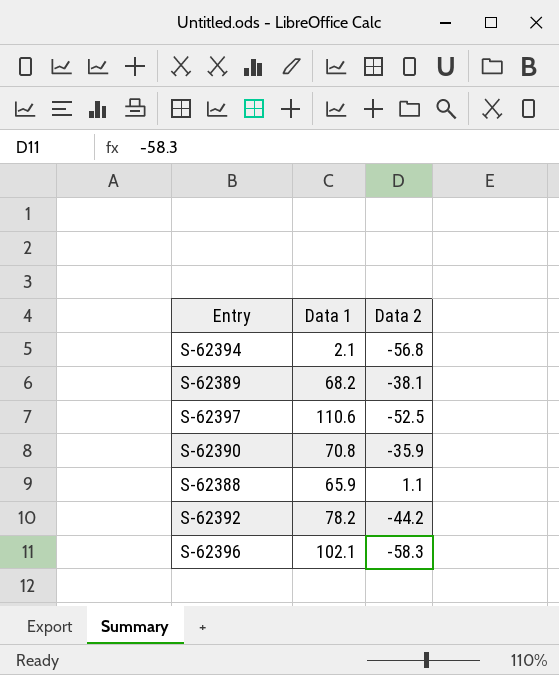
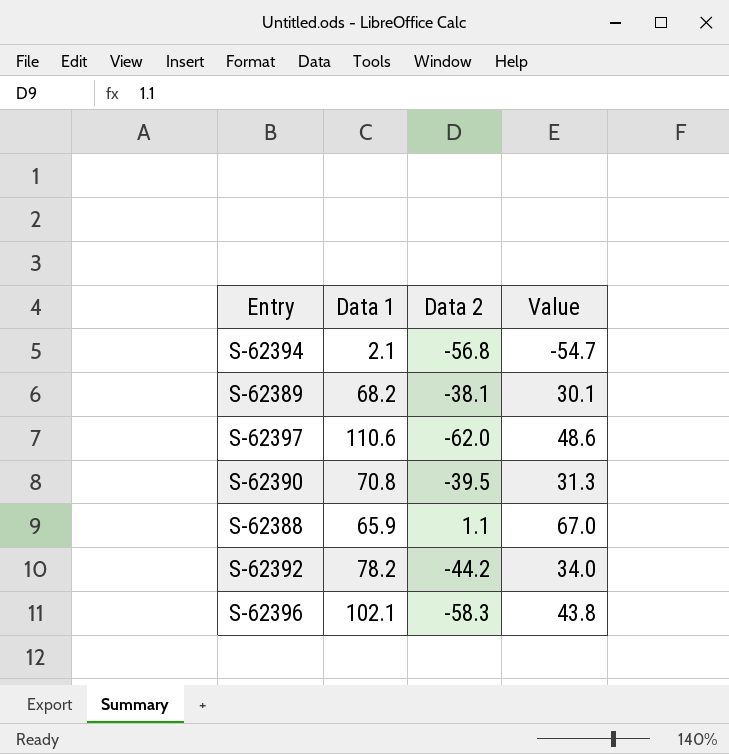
column Value | formula: none -> [Data 1] + [Data 2]
S-62397 | Data 2: -52.5 -> -62.0
S-62390 | Data 2: -35.9 -> -39.5

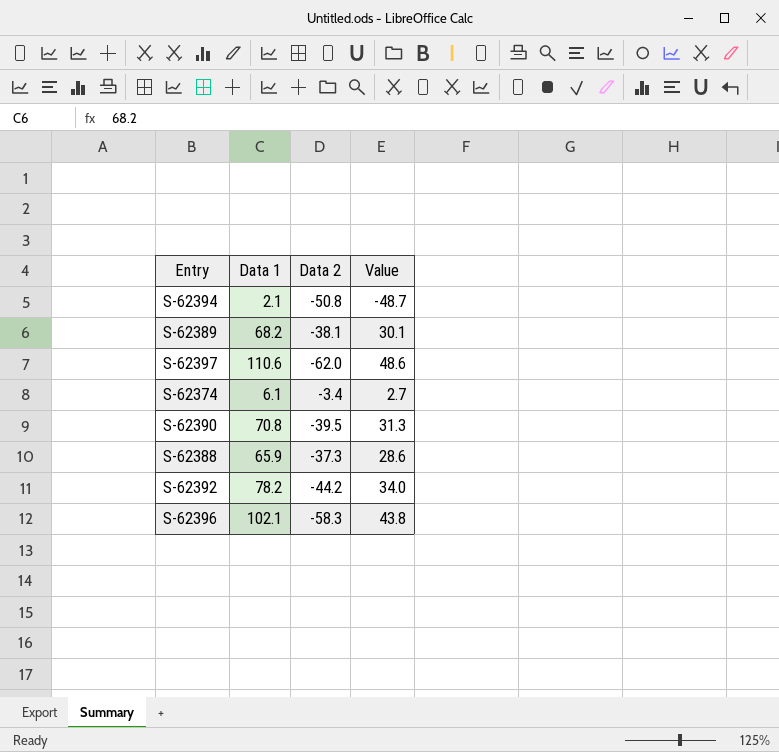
S-62394 | Data 2: -56.8 -> -50.8
S-62394 | Value: -54.7 -> -48.7
row S-62374: none -> 6.1 | -3.4 | 2.7
S-62388 | Data 2: 1.1 -> -37.3
S-62388 | Value: 67.0 -> 28.6

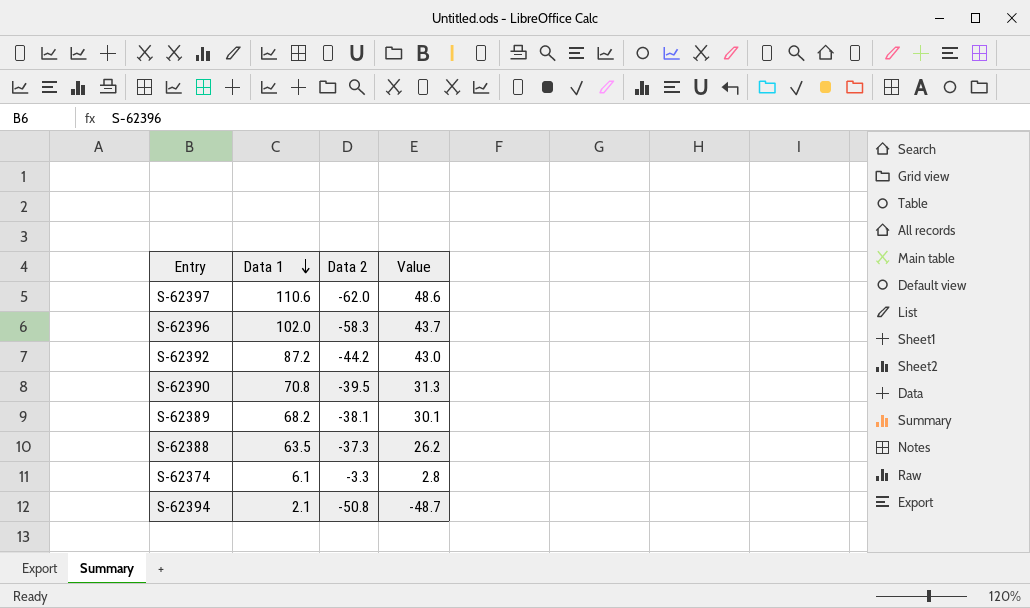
row order: none -> Data 1 descending
S-62396 | Data 1: 102.1 -> 102.0
S-62396 | Value: 43.8 -> 43.7
S-62392 | Data 1: 78.2 -> 87.2
S-62392 | Value: 34.0 -> 43.0
S-62388 | Data 1: 65.9 -> 63.5
S-62388 | Value: 28.6 -> 26.2
S-62374 | Data 2: -3.4 -> -3.3
S-62374 | Value: 2.7 -> 2.8

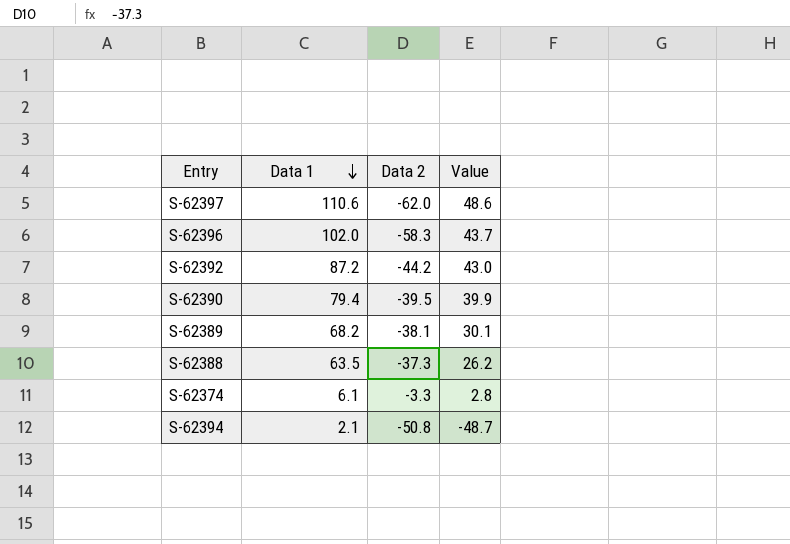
S-62390 | Data 1: 70.8 -> 79.4
S-62390 | Value: 31.3 -> 39.9

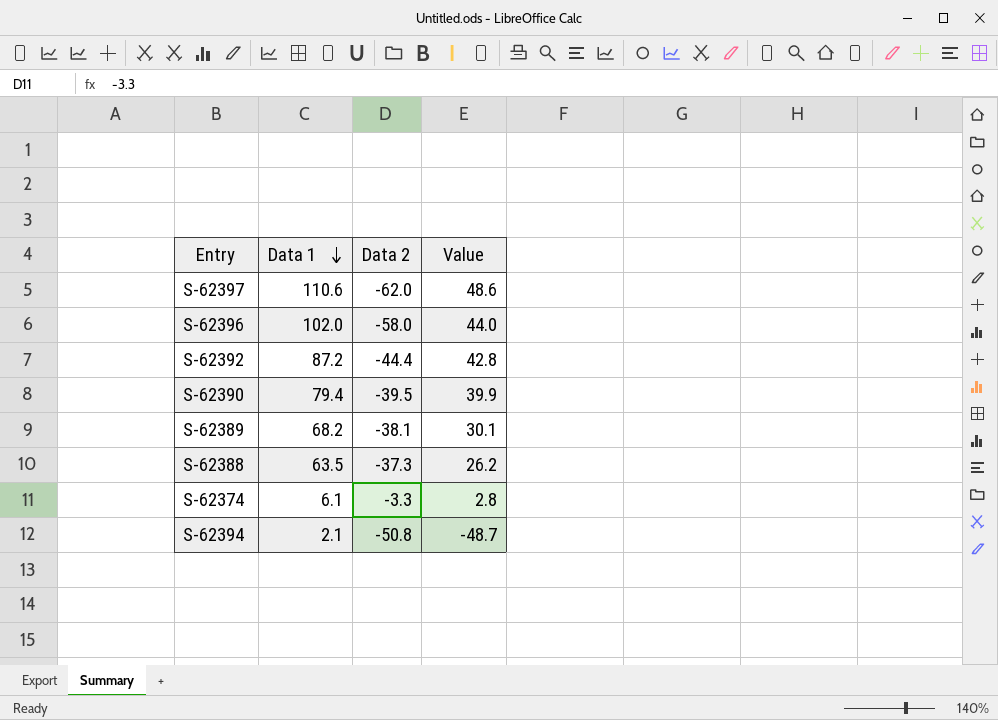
S-62396 | Data 2: -58.3 -> -58.0
S-62396 | Value: 43.7 -> 44.0
S-62392 | Data 2: -44.2 -> -44.4
S-62392 | Value: 43.0 -> 42.8

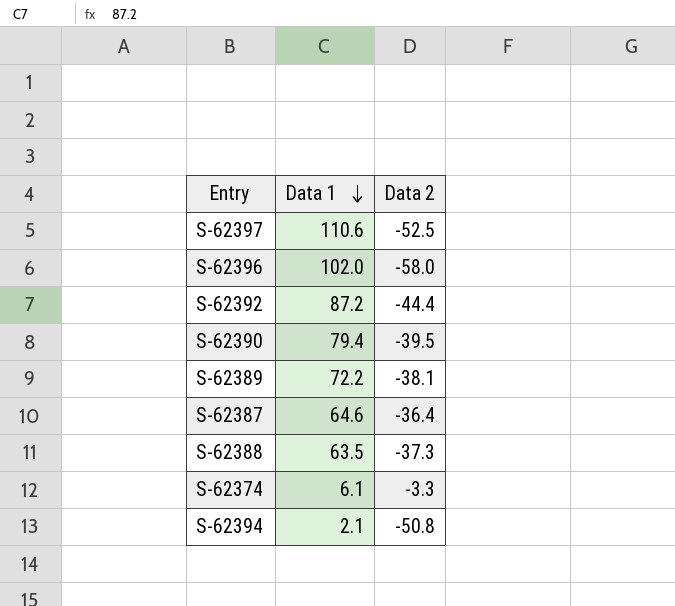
column Value | formula: [Data 1] + [Data 2] -> none
S-62397 | Data 2: -62.0 -> -52.5
S-62389 | Data 1: 68.2 -> 72.2
row S-62387: none -> 64.6 | -36.4

